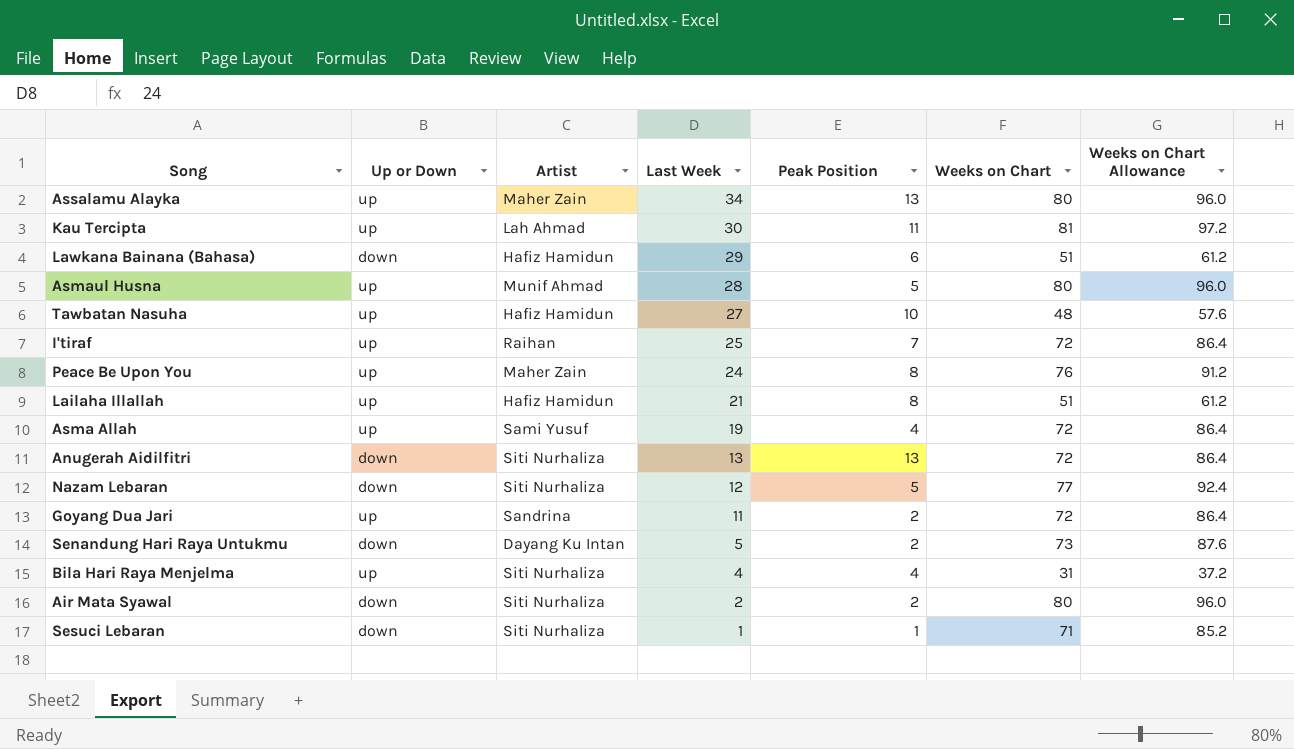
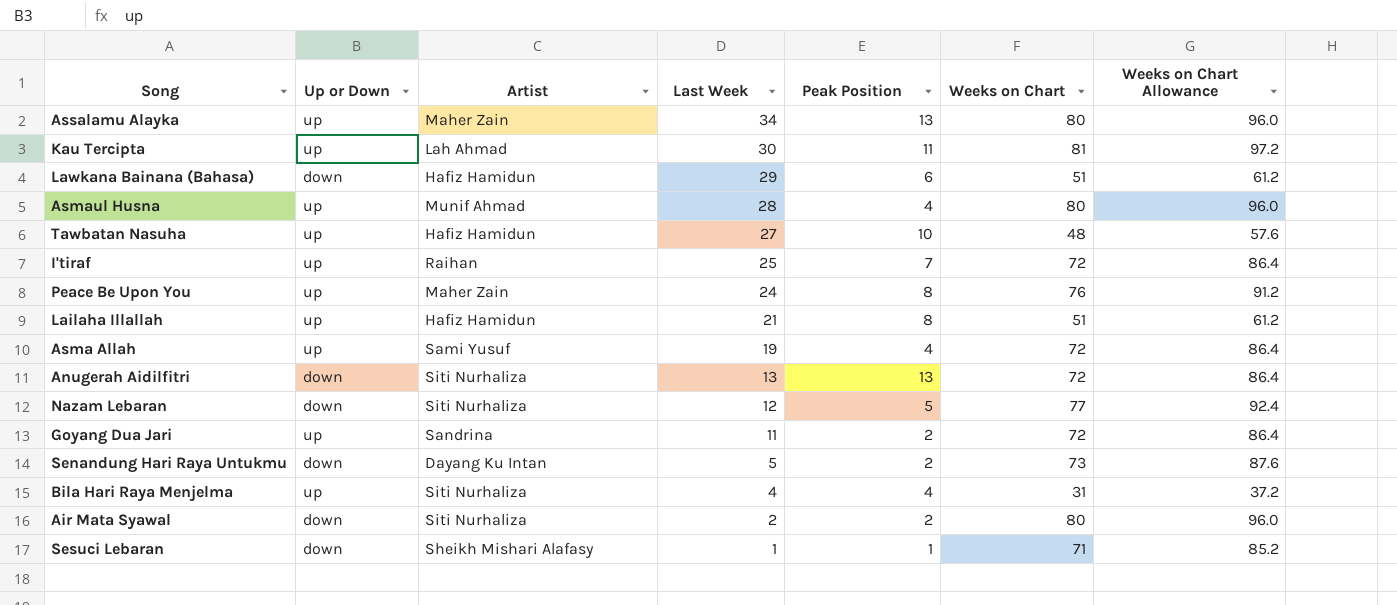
Asmaul Husna | Peak Position: 5 -> 4
Sesuci Lebaran | Artist: Siti Nurhaliza -> Sheikh Mishari Alafasy

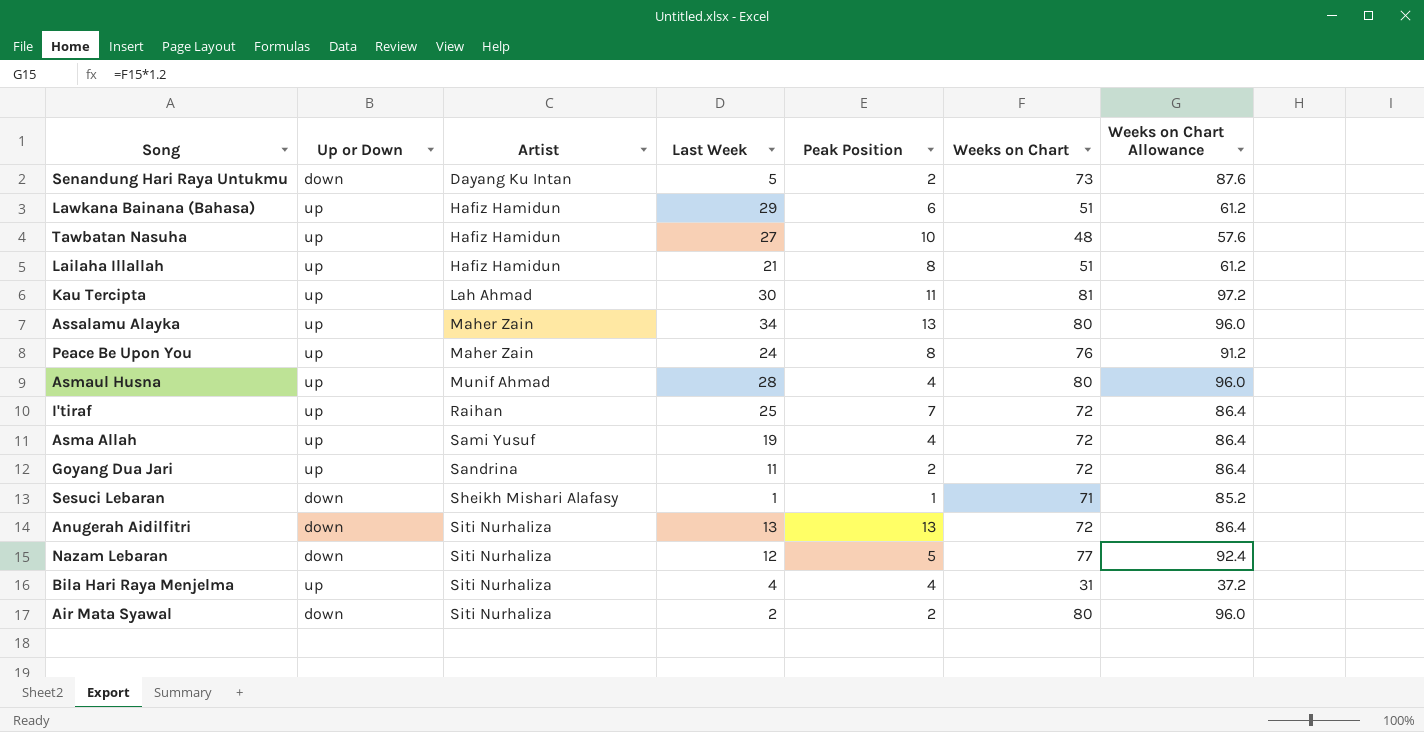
row order: Last Week descending -> Artist ascending
Lawkana Bainana (Bahasa) | Up or Down: down -> up

